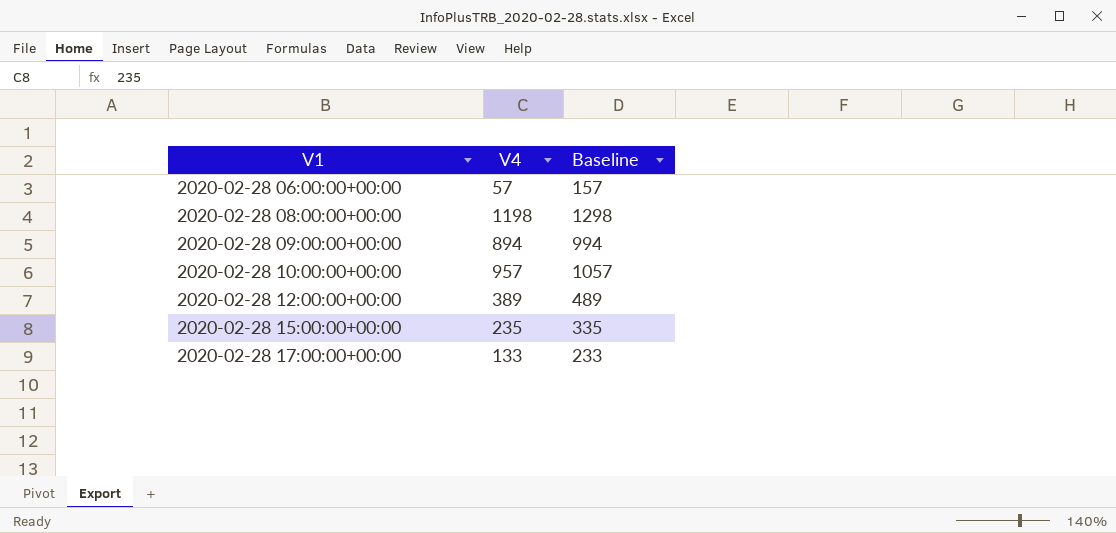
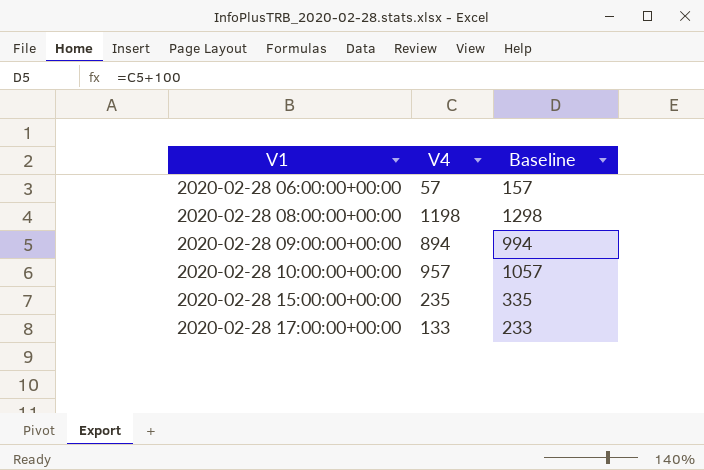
row 2020-02-28 12:00:00+00:00: 389 | 489 -> none

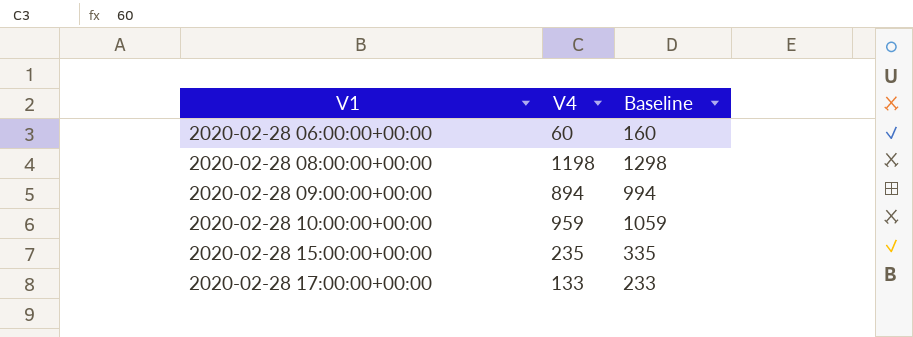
2020-02-28 06:00:00+00:00 | V4: 57 -> 60
2020-02-28 06:00:00+00:00 | Baseline: 157 -> 160
2020-02-28 10:00:00+00:00 | V4: 957 -> 959
2020-02-28 10:00:00+00:00 | Baseline: 1057 -> 1059

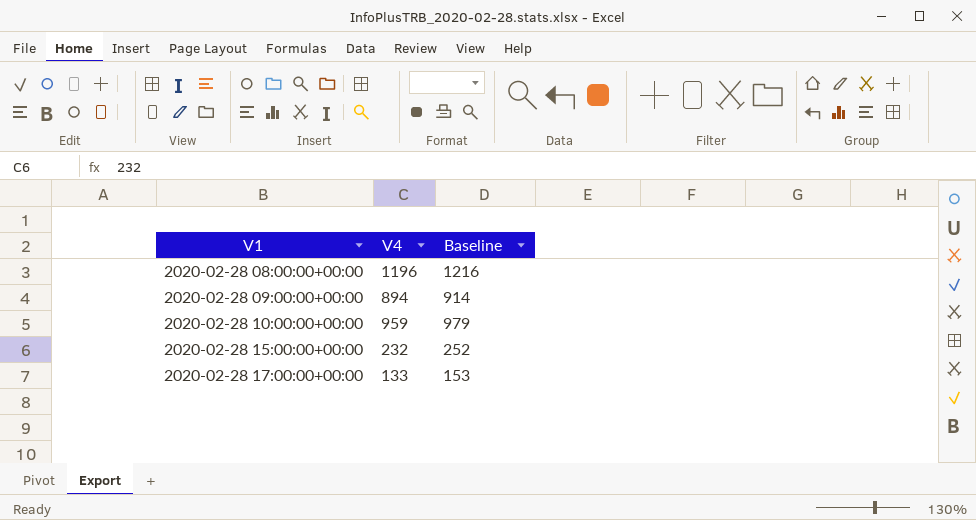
column Baseline | formula: [V4] + 100 -> [V4] + 20
row 2020-02-28 06:00:00+00:00: 60 | 160 -> none
2020-02-28 08:00:00+00:00 | V4: 1198 -> 1196
2020-02-28 15:00:00+00:00 | V4: 235 -> 232

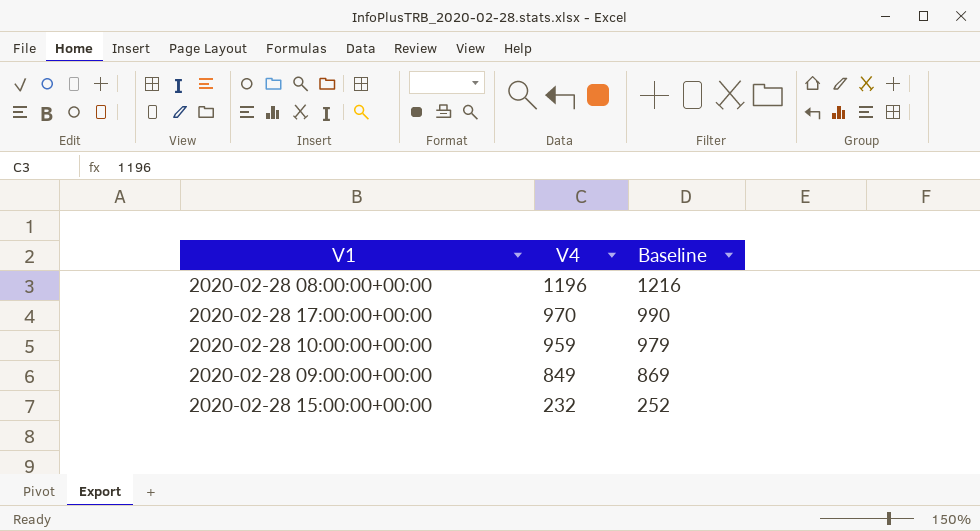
row order: V1 ascending -> V4 descending
2020-02-28 17:00:00+00:00 | V4: 133 -> 970
2020-02-28 17:00:00+00:00 | Baseline: 153 -> 990
2020-02-28 09:00:00+00:00 | V4: 894 -> 849
2020-02-28 09:00:00+00:00 | Baseline: 914 -> 869

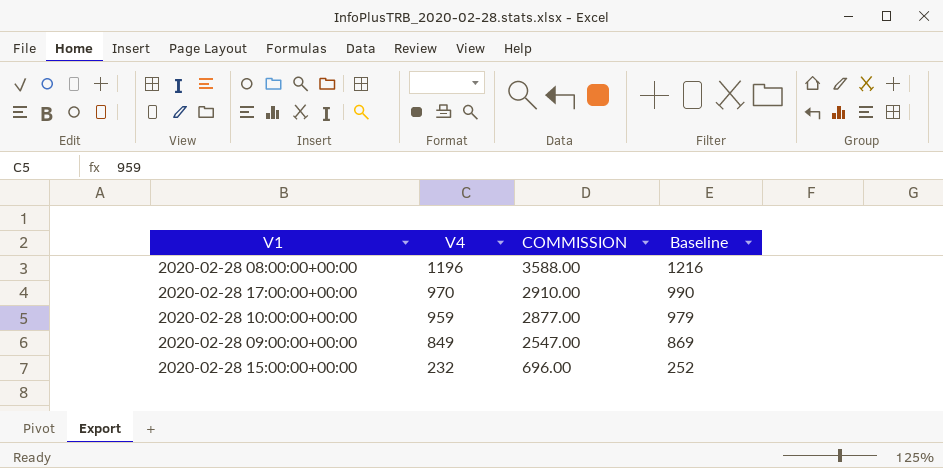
column COMMISSION | formula: none -> [V4] * 3

